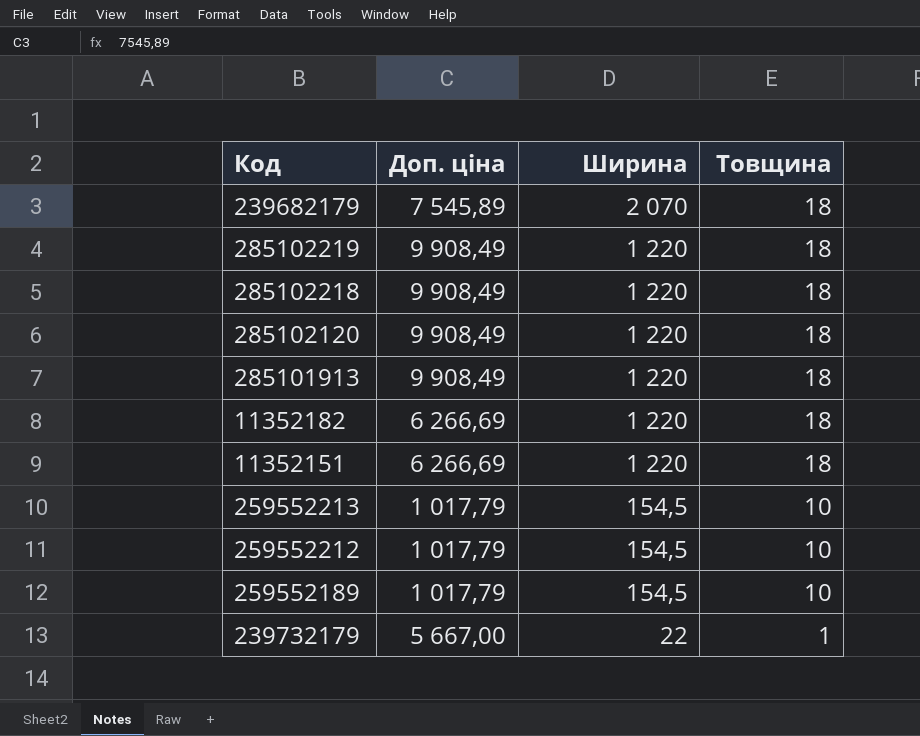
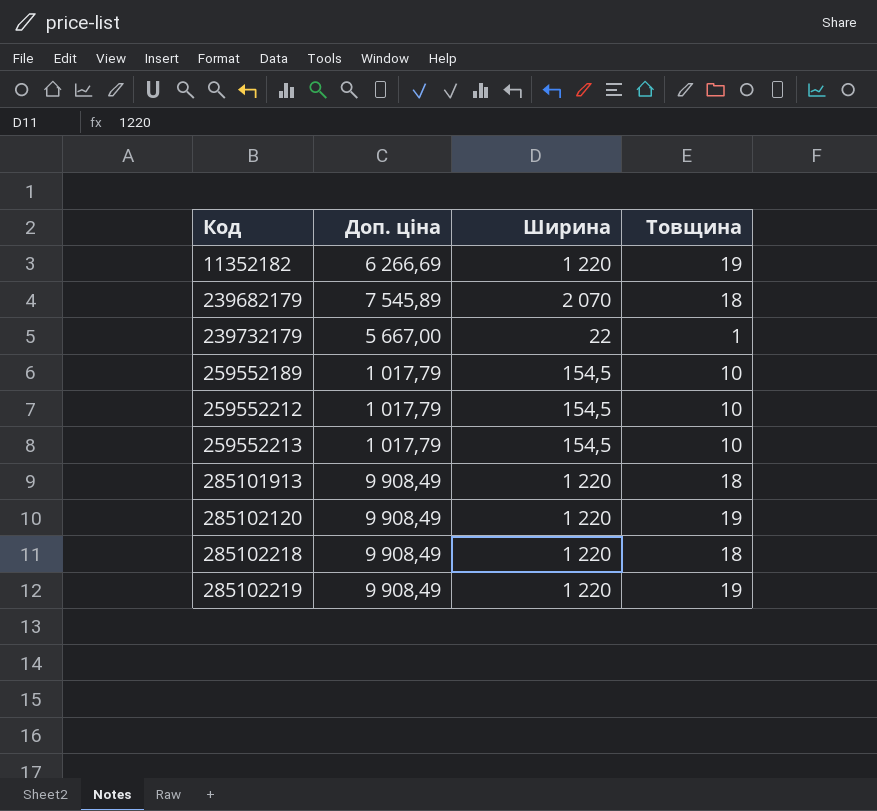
row order: Ширина descending -> Код ascending
row 11352151: 6 266,69 | 1 220 | 18 -> none
11352182 | Товщина: 18 -> 19
285102120 | Товщина: 18 -> 19
285102219 | Товщина: 18 -> 19

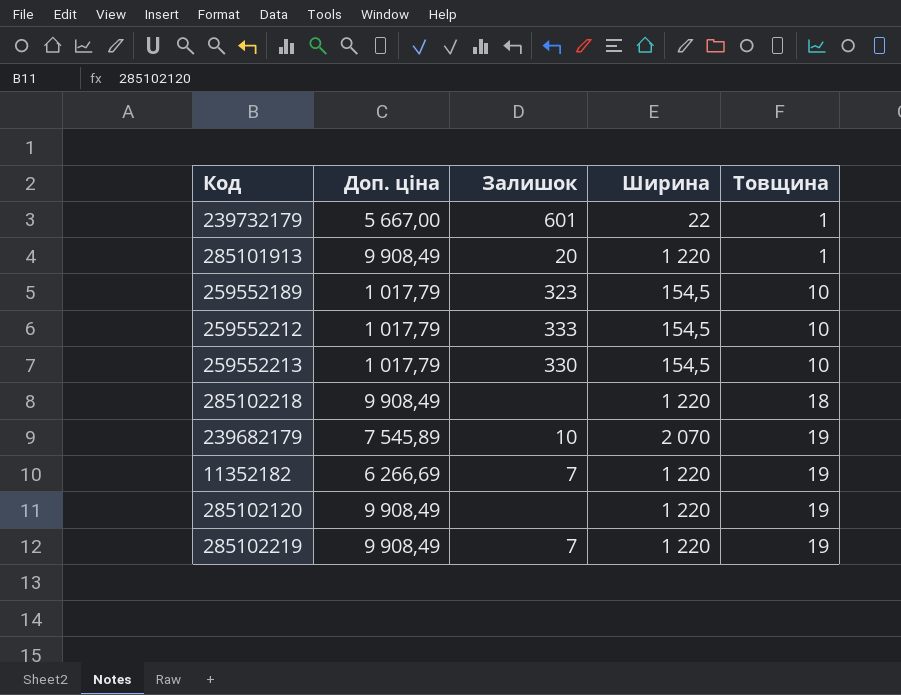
row order: Код ascending -> Товщина ascending
column Залишок | position: none -> 3
285101913 | Товщина: 18 -> 1
239682179 | Товщина: 18 -> 19

